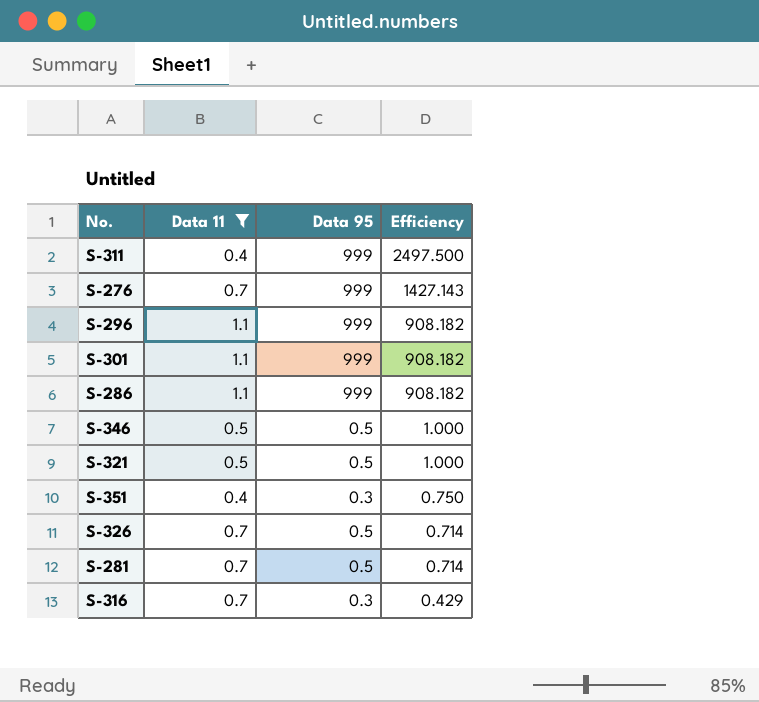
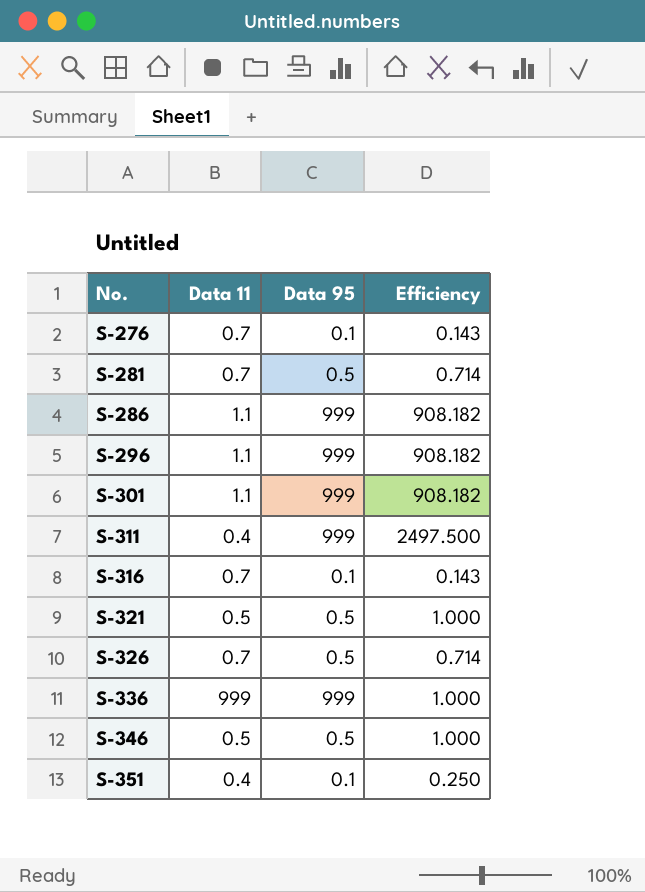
filter: Data 11 != 999 -> none
row order: Efficiency descending -> No. ascending
S-276 | Data 95: 999 -> 0.1
S-276 | Efficiency: 1427.143 -> 0.143
S-316 | Data 95: 0.3 -> 0.1
S-316 | Efficiency: 0.429 -> 0.143
S-351 | Data 95: 0.3 -> 0.1
S-351 | Efficiency: 0.750 -> 0.250

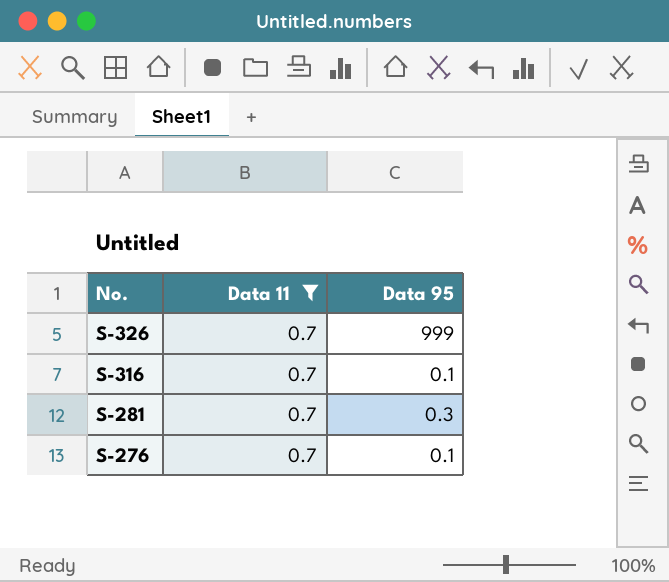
filter: none -> Data 11 = 0.7
row order: No. ascending -> No. descending
column Efficiency | formula: [Data 95] / [Data 11] -> none
S-326 | Data 95: 0.5 -> 999
S-281 | Data 95: 0.5 -> 0.3

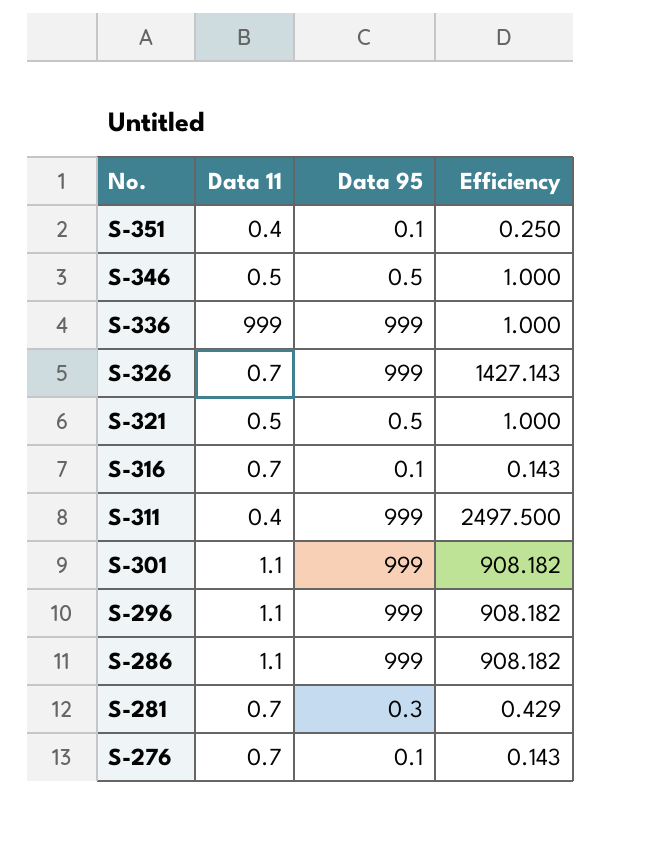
filter: Data 11 = 0.7 -> none
column Efficiency | formula: none -> [Data 95] / [Data 11]

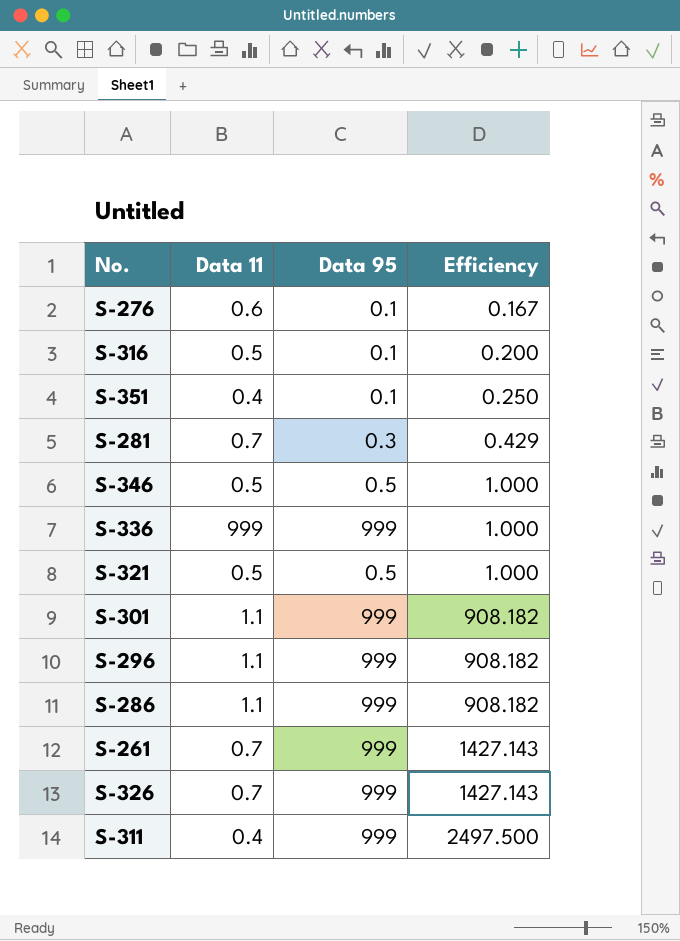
row order: No. descending -> Efficiency ascending
S-276 | Data 11: 0.7 -> 0.6
S-276 | Efficiency: 0.143 -> 0.167
S-316 | Data 11: 0.7 -> 0.5
S-316 | Efficiency: 0.143 -> 0.200
row S-261: none -> 0.7 | 999 | 1427.143

